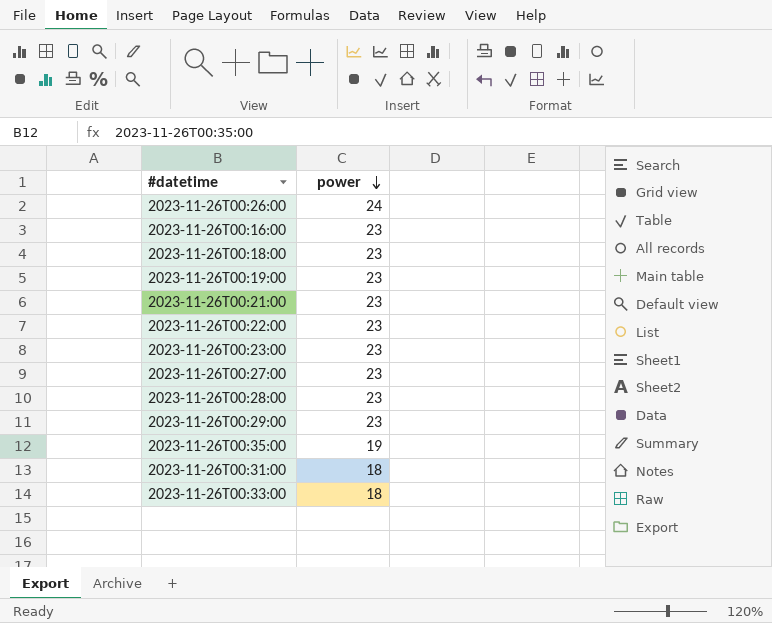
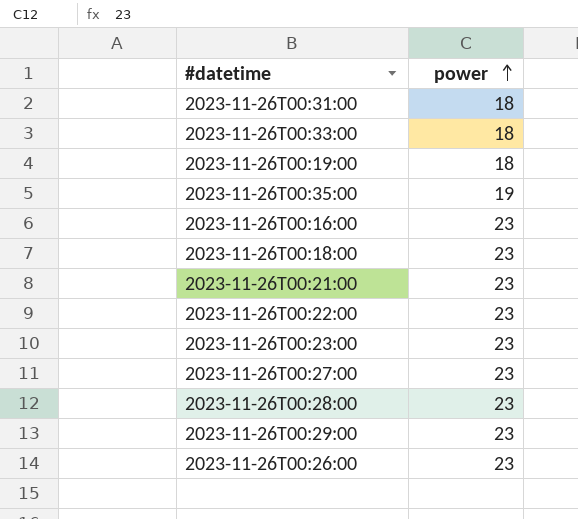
row order: power descending -> power ascending
2023-11-26T00:19:00 | power: 23 -> 18
2023-11-26T00:26:00 | power: 24 -> 23

